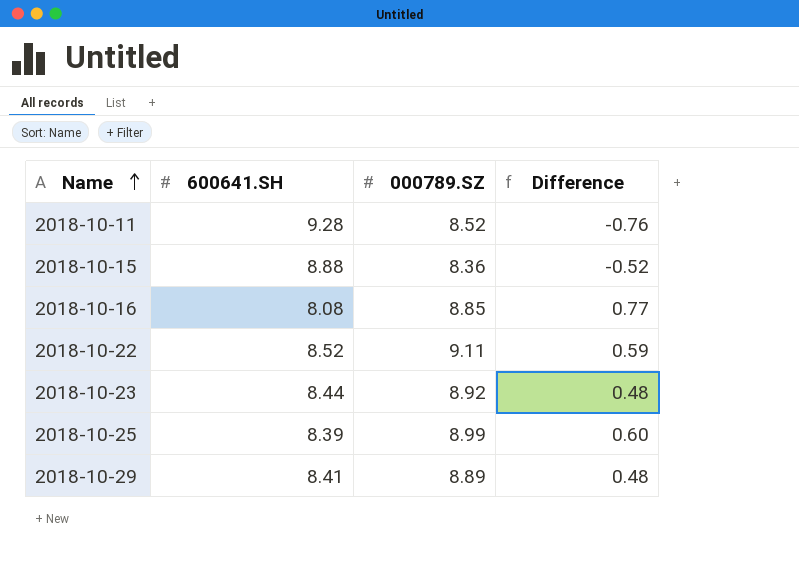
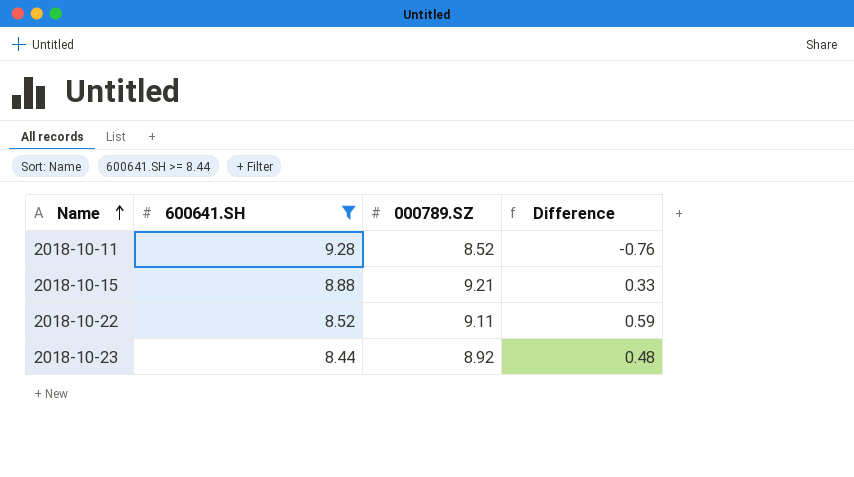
filter: none -> 600641.SH >= 8.44
2018-10-15 | 000789.SZ: 8.36 -> 9.21
2018-10-15 | Difference: -0.52 -> 0.33

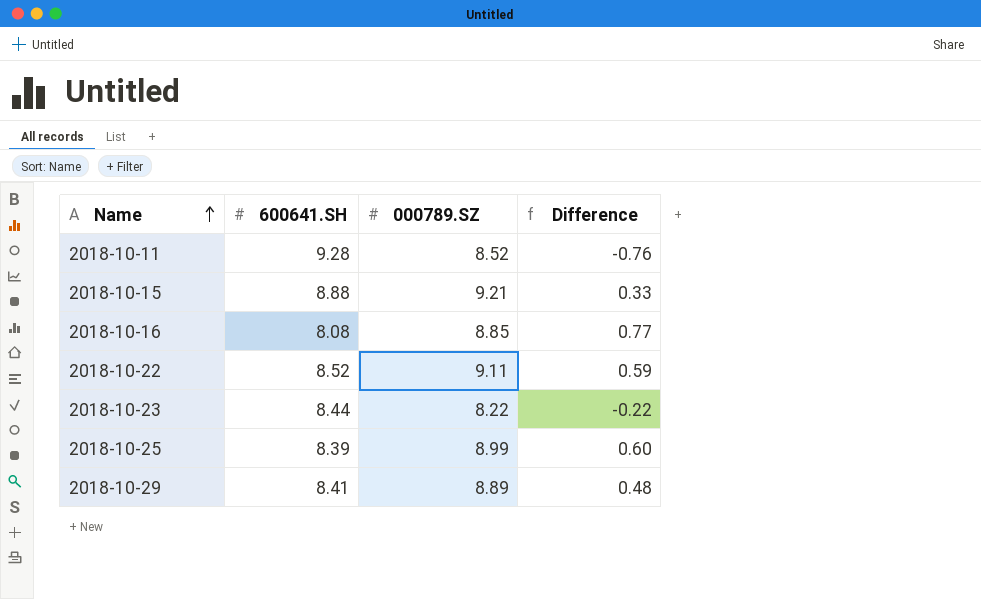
filter: 600641.SH >= 8.44 -> none
2018-10-23 | 000789.SZ: 8.92 -> 8.22
2018-10-23 | Difference: 0.48 -> -0.22

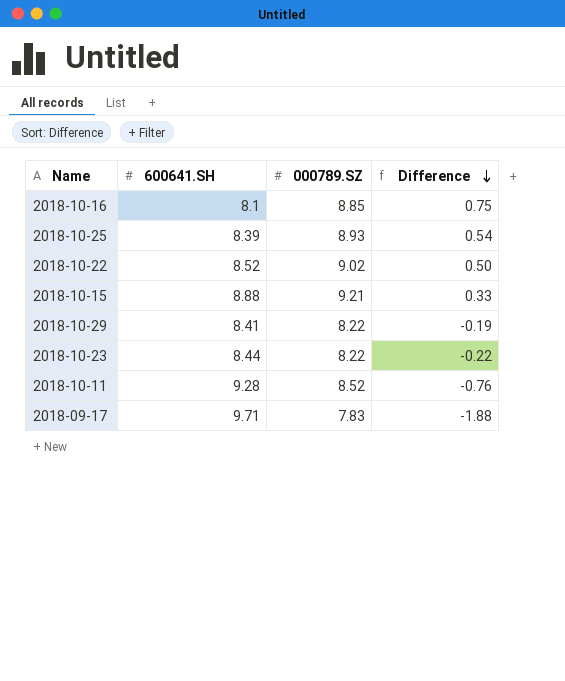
row order: Name ascending -> Difference descending
2018-10-16 | 600641.SH: 8.08 -> 8.1
2018-10-16 | Difference: 0.77 -> 0.75
2018-10-25 | 000789.SZ: 8.99 -> 8.93
2018-10-25 | Difference: 0.60 -> 0.54
2018-10-22 | 000789.SZ: 9.11 -> 9.02
2018-10-22 | Difference: 0.59 -> 0.50
2018-10-29 | 000789.SZ: 8.89 -> 8.22
2018-10-29 | Difference: 0.48 -> -0.19
row 2018-09-17: none -> 9.71 | 7.83 | -1.88

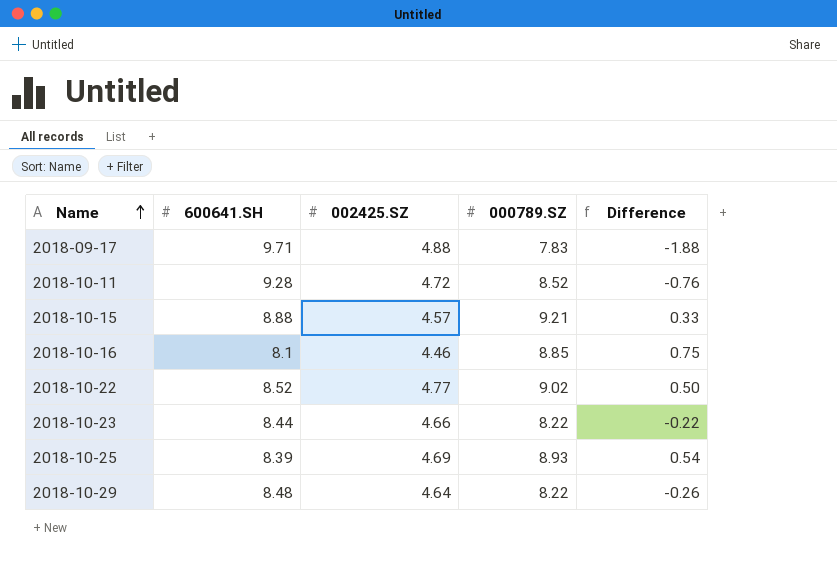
row order: Difference descending -> Name ascending
column 002425.SZ | position: none -> 3
2018-10-29 | 600641.SH: 8.41 -> 8.48
2018-10-29 | Difference: -0.19 -> -0.26

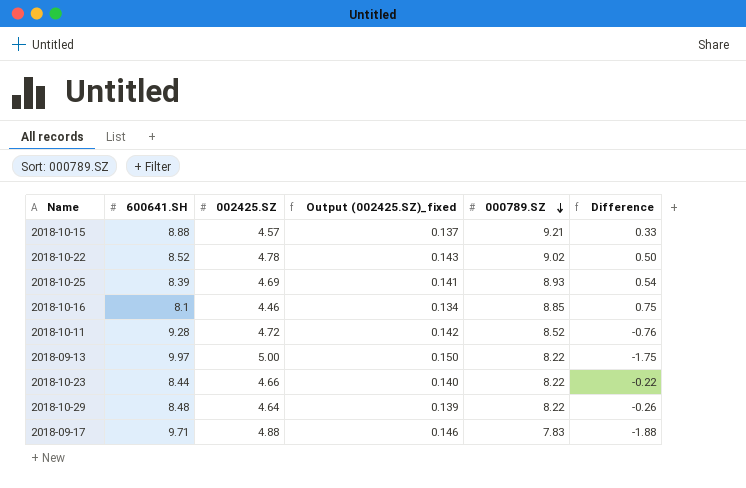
row order: Name ascending -> 000789.SZ descending
column Output (002425.SZ)_fixed | formula: none -> [002425.SZ] * 0.03
2018-10-22 | 002425.SZ: 4.77 -> 4.78
row 2018-09-13: none -> 9.97 | 5.00 | 0.150 | 8.22 | -1.75

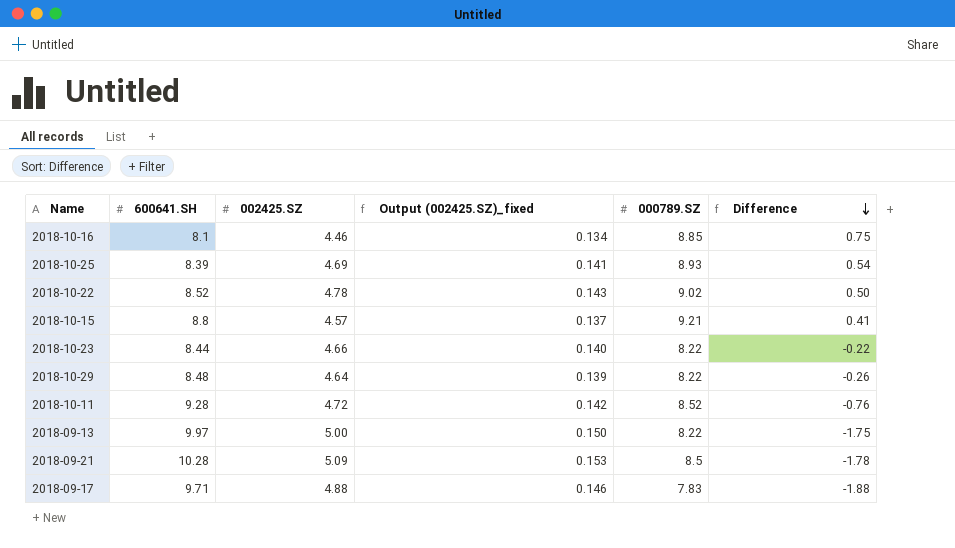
row order: 000789.SZ descending -> Difference descending
2018-10-15 | 600641.SH: 8.88 -> 8.8
2018-10-15 | Difference: 0.33 -> 0.41
row 2018-09-21: none -> 10.28 | 5.09 | 0.153 | 8.5 | -1.78

